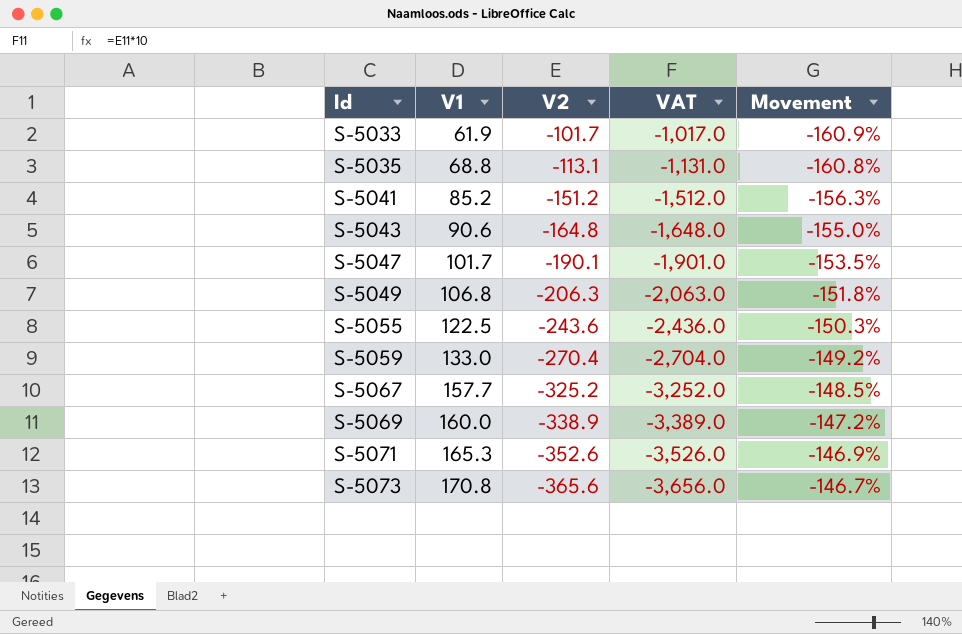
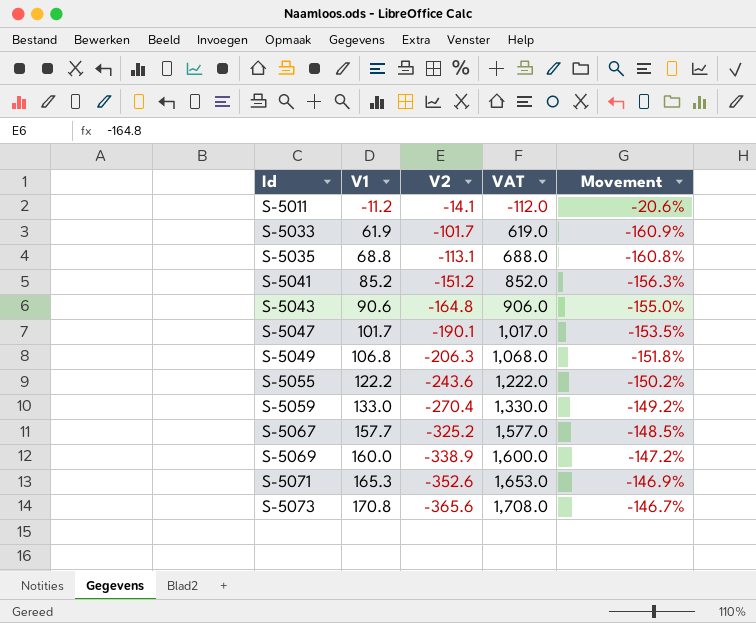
column VAT | formula: [V2] * 10 -> [V1] * 10
row S-5011: none -> -11.2 | -14.1 | -112.0 | -20.6%
S-5055 | V1: 122.5 -> 122.2
S-5055 | Movement: -150.3% -> -150.2%

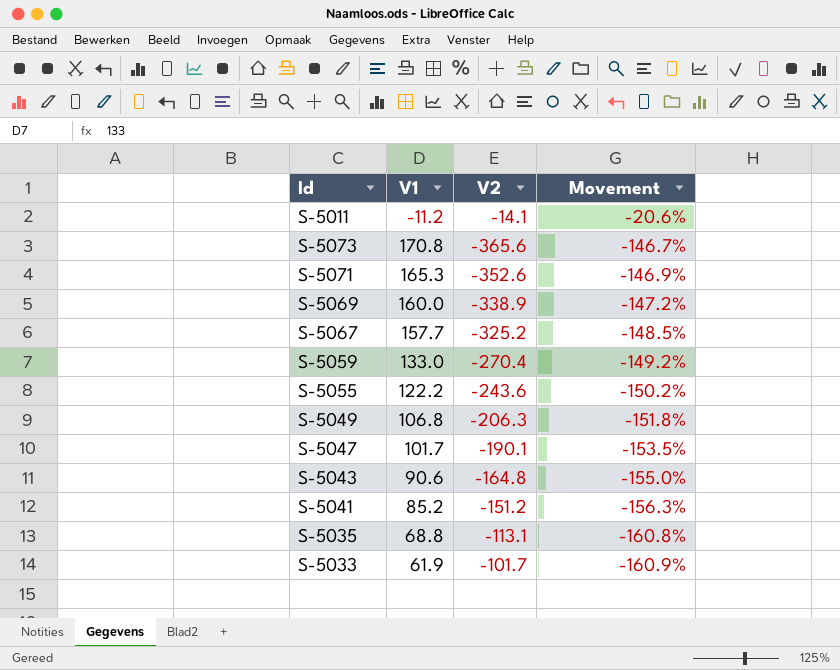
row order: Id ascending -> Movement descending
column VAT | formula: [V1] * 10 -> none

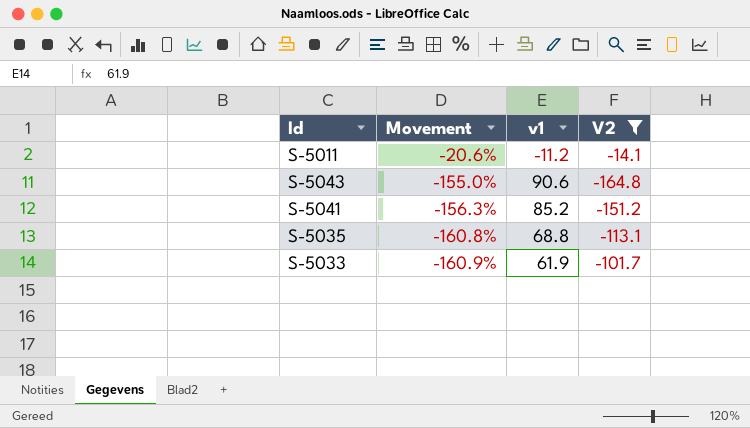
filter: none -> V2 >= -164.8
column Movement | position: 4 -> 2
column name: V1 -> v1

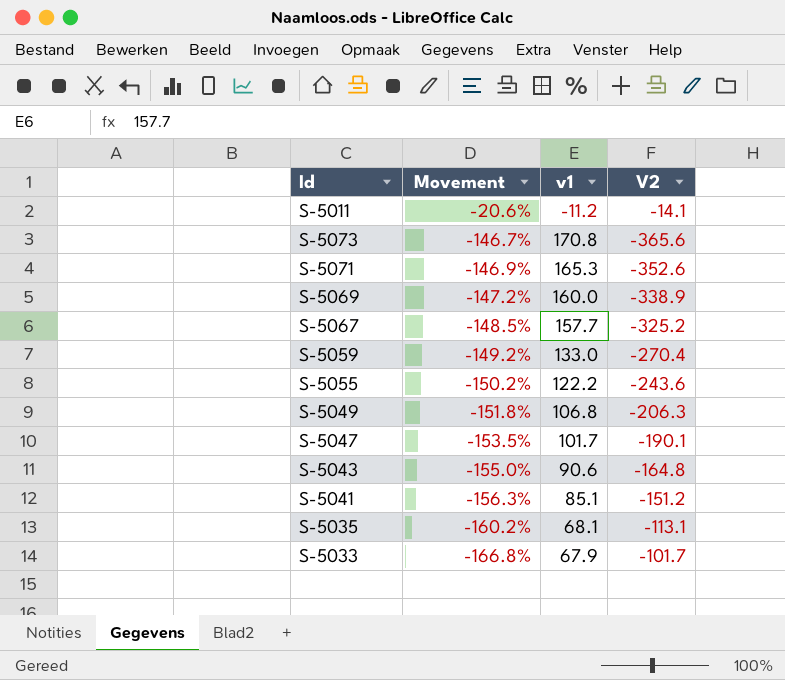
filter: V2 >= -164.8 -> none
S-5041 | v1: 85.2 -> 85.1
S-5035 | Movement: -160.8% -> -160.2%
S-5035 | v1: 68.8 -> 68.1
S-5033 | Movement: -160.9% -> -166.8%
S-5033 | v1: 61.9 -> 67.9

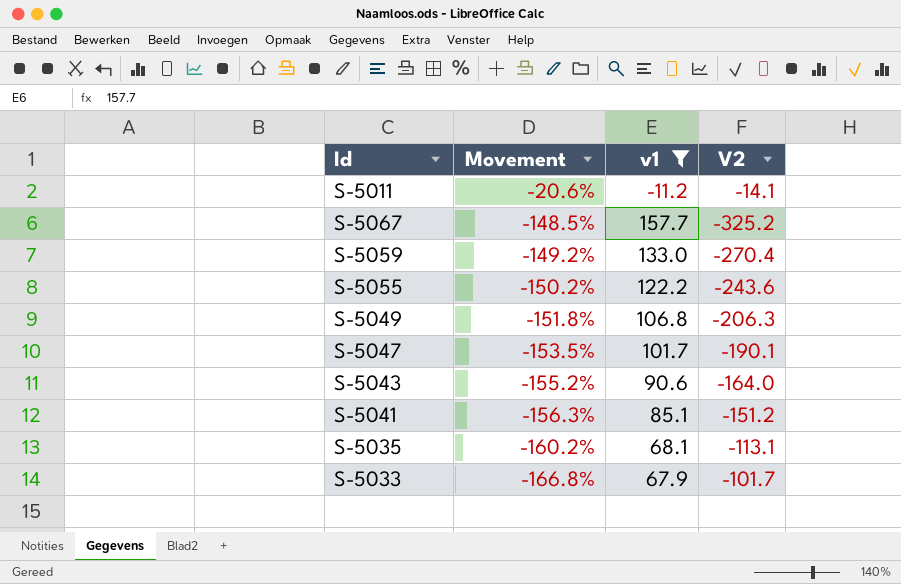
filter: none -> v1 <= 157.7
S-5043 | Movement: -155.0% -> -155.2%
S-5043 | V2: -164.8 -> -164.0

